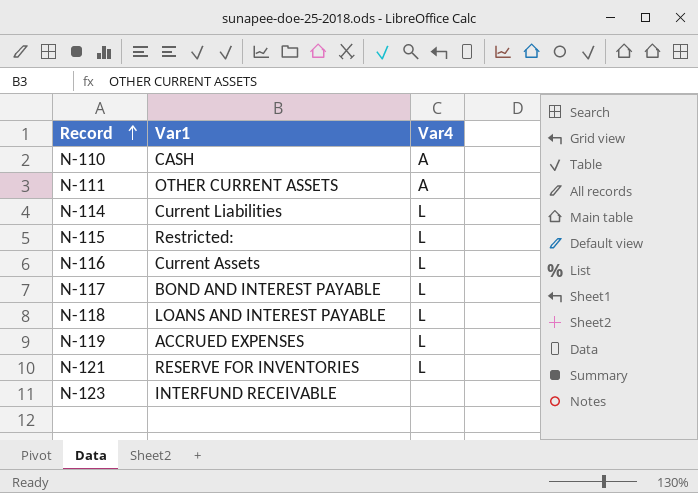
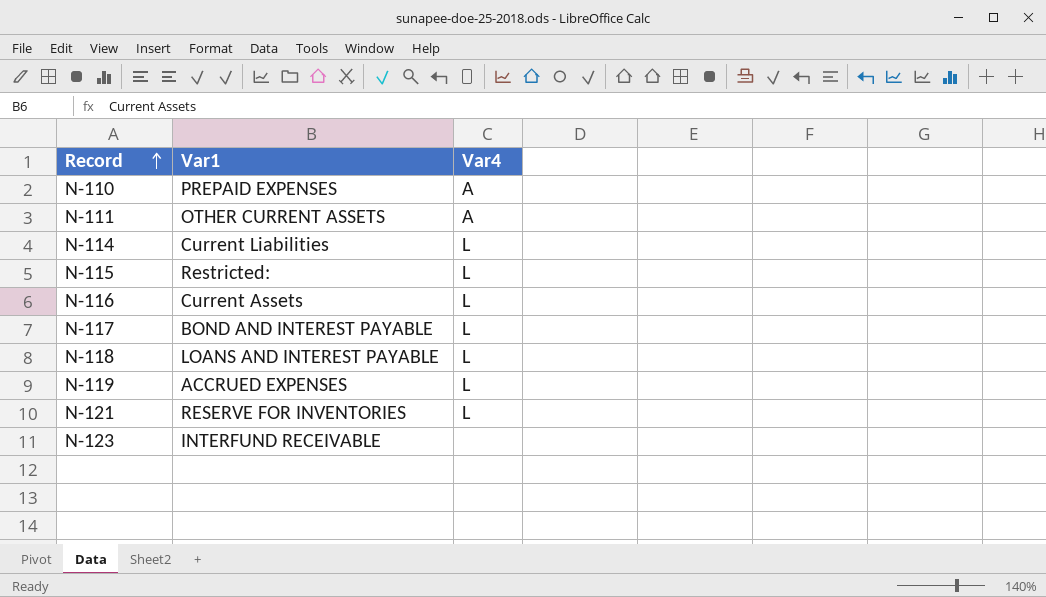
N-110 | Var1: CASH -> PREPAID EXPENSES

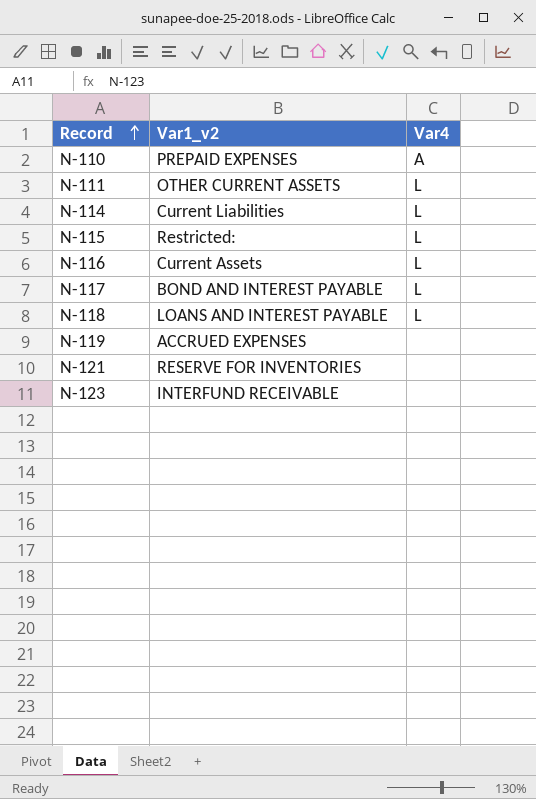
column name: Var1 -> Var1_v2
N-111 | Var4: A -> L
N-119 | Var4: L -> none
N-121 | Var4: L -> none

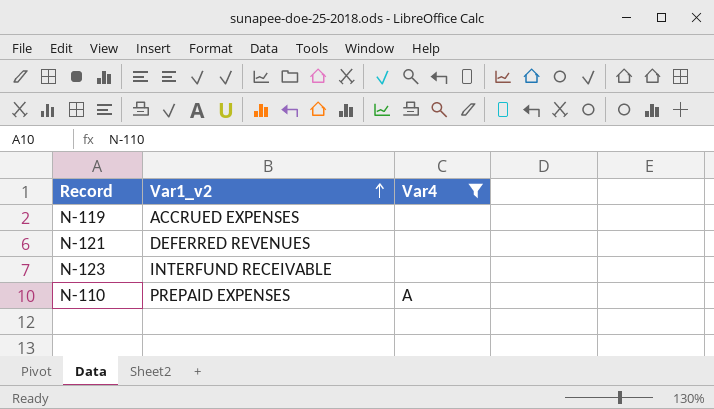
filter: none -> Var4 != L
row order: Record ascending -> Var1_v2 ascending
N-121 | Var1_v2: RESERVE FOR INVENTORIES -> DEFERRED REVENUES

